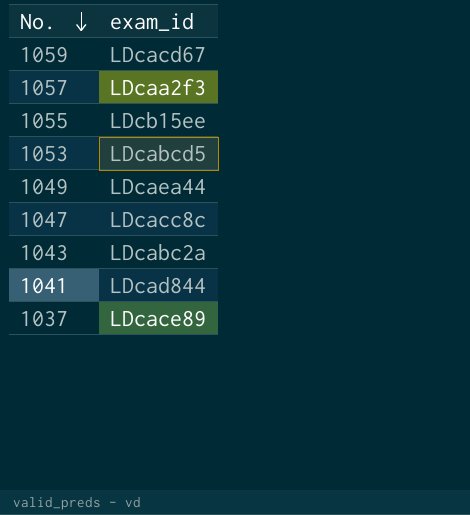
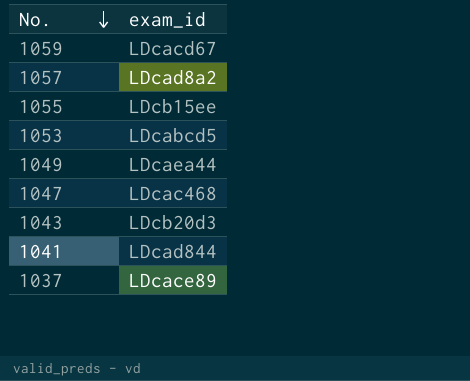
1057 | exam_id: LDcaa2f3 -> LDcad8a2
1047 | exam_id: LDcacc8c -> LDcac468
1043 | exam_id: LDcabc2a -> LDcb20d3

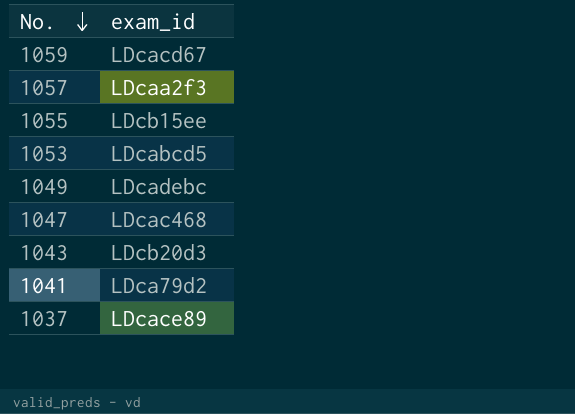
1057 | exam_id: LDcad8a2 -> LDcaa2f3
1049 | exam_id: LDcaea44 -> LDcadebc
1041 | exam_id: LDcad844 -> LDca79d2

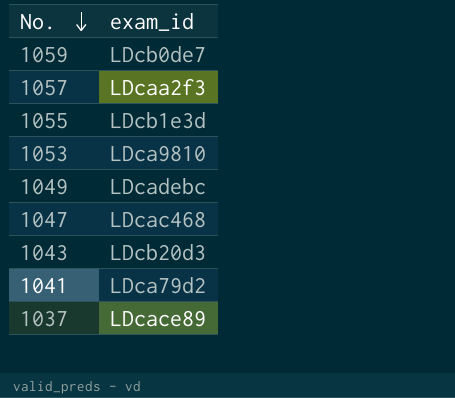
1059 | exam_id: LDcacd67 -> LDcb0de7
1055 | exam_id: LDcb15ee -> LDcb1e3d
1053 | exam_id: LDcabcd5 -> LDca9810

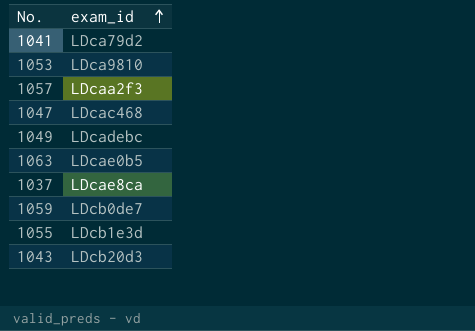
row order: No. descending -> exam_id ascending
row 1063: none -> LDcae0b5
1037 | exam_id: LDcace89 -> LDcae8ca

